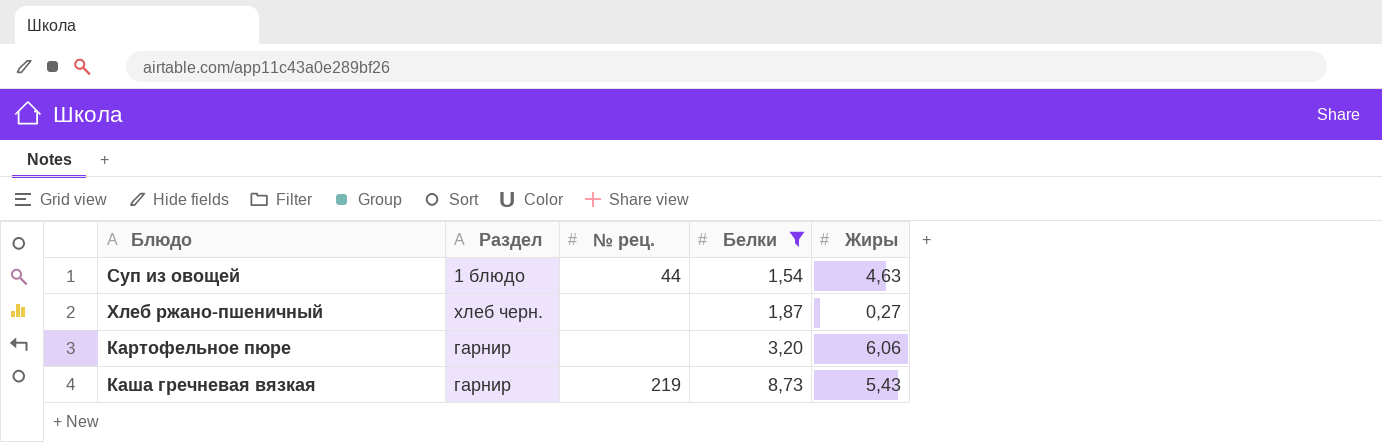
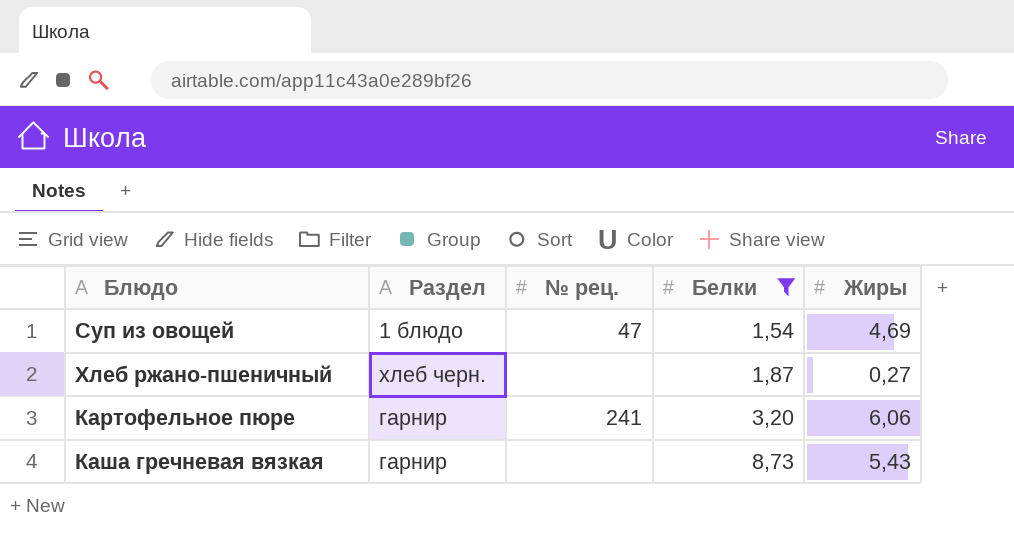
Суп из овощей | № рец.: 44 -> 47
Суп из овощей | Жиры: 4,63 -> 4,69
Картофельное пюре | № рец.: none -> 241
Каша гречневая вязкая | № рец.: 219 -> none

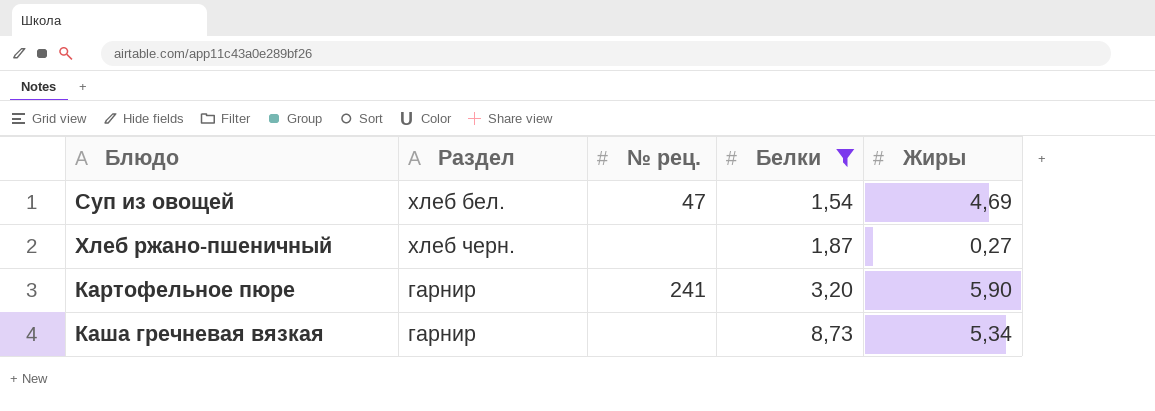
Суп из овощей | Раздел: 1 блюдо -> хлеб бел.
Картофельное пюре | Жиры: 6,06 -> 5,90
Каша гречневая вязкая | Жиры: 5,43 -> 5,34

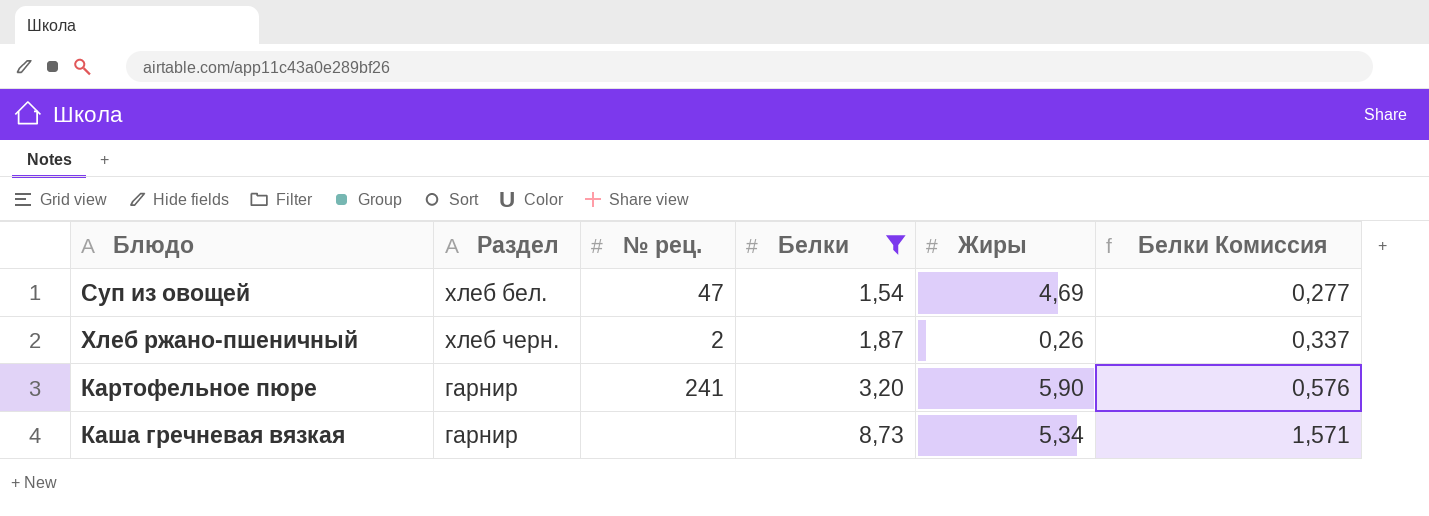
column Белки Комиссия | formula: none -> [Белки] * 0,18
Хлеб ржано-пшеничный | № рец.: none -> 2
Хлеб ржано-пшеничный | Жиры: 0,27 -> 0,26

